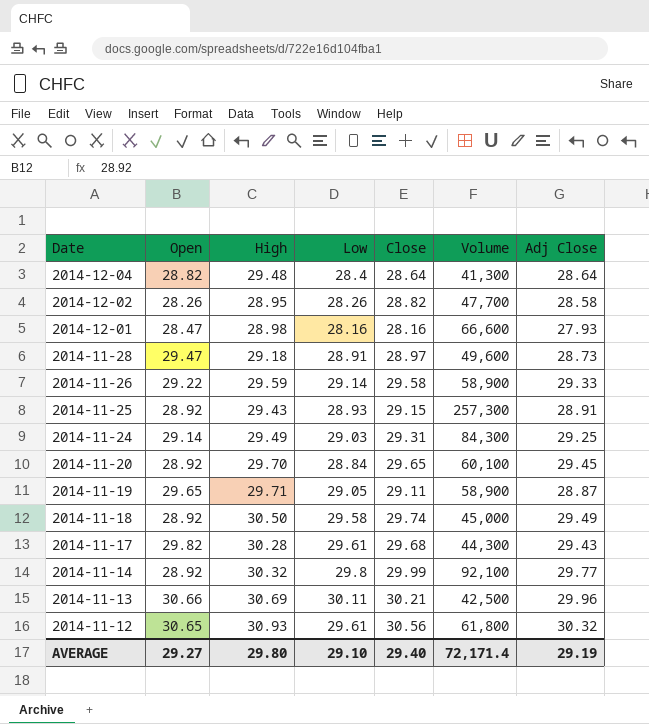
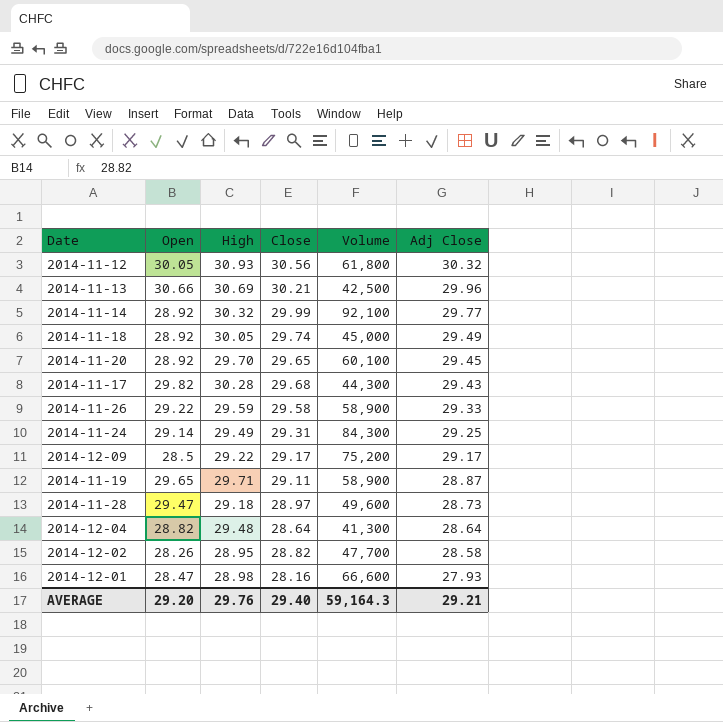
row order: Date descending -> Adj Close descending
column Low | position: 4 -> none
row 2014-11-25: 28.92 | 29.43 | 28.93 | 29.15 | 257,300 | 28.91 -> none
2014-11-12 | Open: 30.65 -> 30.05
2014-11-18 | High: 30.50 -> 30.05
row 2014-12-09: none -> 28.5 | 29.22 | 29.17 | 75,200 | 29.17
AVERAGE | Open: 29.27 -> 29.20
AVERAGE | High: 29.80 -> 29.76
AVERAGE | Volume: 72,171.4 -> 59,164.3
AVERAGE | Adj Close: 29.19 -> 29.21

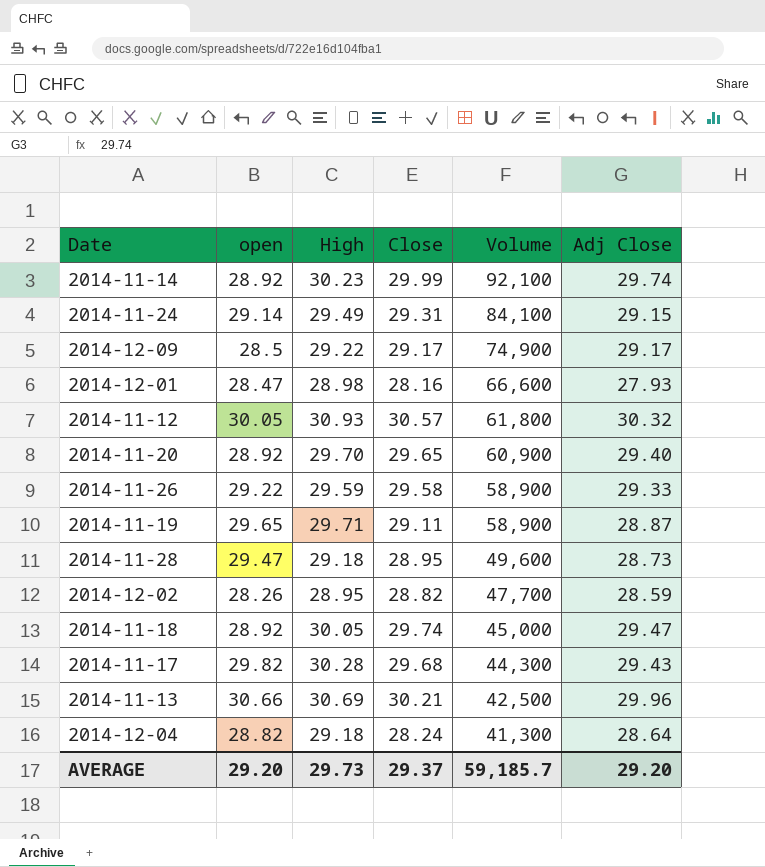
row order: Adj Close descending -> Volume descending
column name: Open -> open
2014-11-14 | High: 30.32 -> 30.23
2014-11-14 | Adj Close: 29.77 -> 29.74
2014-11-24 | Volume: 84,300 -> 84,100
2014-11-24 | Adj Close: 29.25 -> 29.15
2014-12-09 | Volume: 75,200 -> 74,900
2014-11-12 | Close: 30.56 -> 30.57
2014-11-20 | Volume: 60,100 -> 60,900
2014-11-20 | Adj Close: 29.45 -> 29.40
2014-11-28 | Close: 28.97 -> 28.95
2014-12-02 | Adj Close: 28.58 -> 28.59
2014-11-18 | Adj Close: 29.49 -> 29.47
2014-12-04 | High: 29.48 -> 29.18
2014-12-04 | Close: 28.64 -> 28.24
AVERAGE | High: 29.76 -> 29.73
AVERAGE | Close: 29.40 -> 29.37
AVERAGE | Volume: 59,164.3 -> 59,185.7
AVERAGE | Adj Close: 29.21 -> 29.20

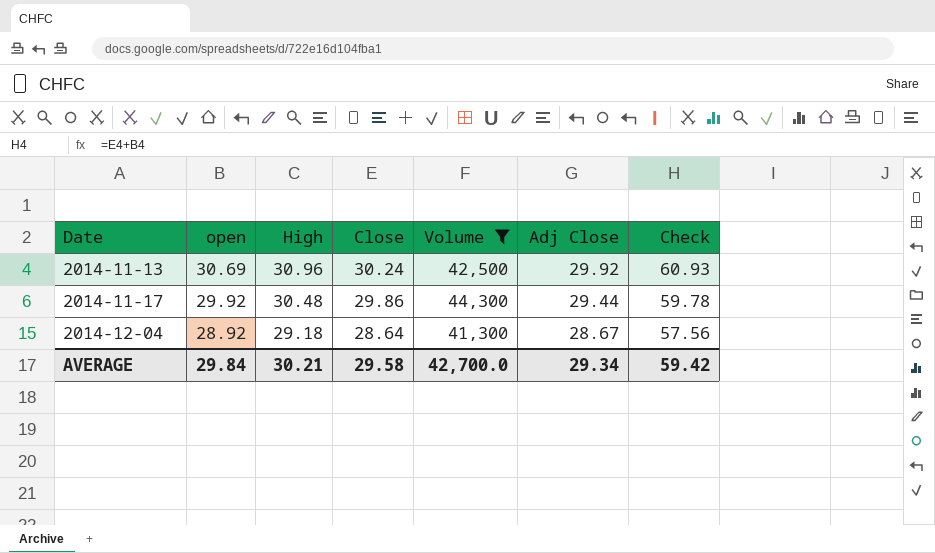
filter: none -> Volume <= 44,300
row order: Volume descending -> Date ascending
column Check | formula: none -> [open] + [Close]
2014-11-13 | open: 30.66 -> 30.69
2014-11-13 | High: 30.69 -> 30.96
2014-11-13 | Close: 30.21 -> 30.24
2014-11-13 | Adj Close: 29.96 -> 29.92
2014-11-17 | open: 29.82 -> 29.92
2014-11-17 | High: 30.28 -> 30.48
2014-11-17 | Close: 29.68 -> 29.86
2014-11-17 | Adj Close: 29.43 -> 29.44
2014-12-04 | open: 28.82 -> 28.92
2014-12-04 | Close: 28.24 -> 28.64
2014-12-04 | Adj Close: 28.64 -> 28.67
AVERAGE | open: 29.20 -> 29.84
AVERAGE | High: 29.73 -> 30.21
AVERAGE | Close: 29.37 -> 29.58
AVERAGE | Volume: 59,185.7 -> 42,700.0
AVERAGE | Adj Close: 29.20 -> 29.34

